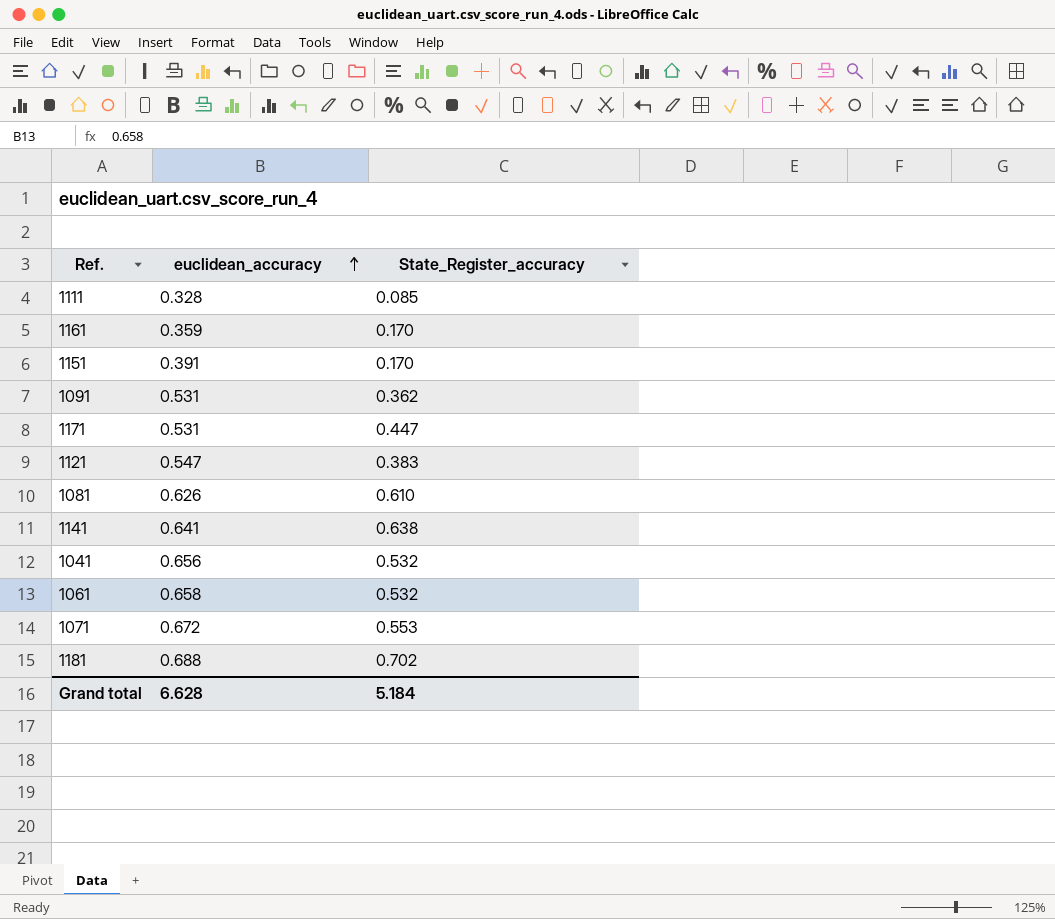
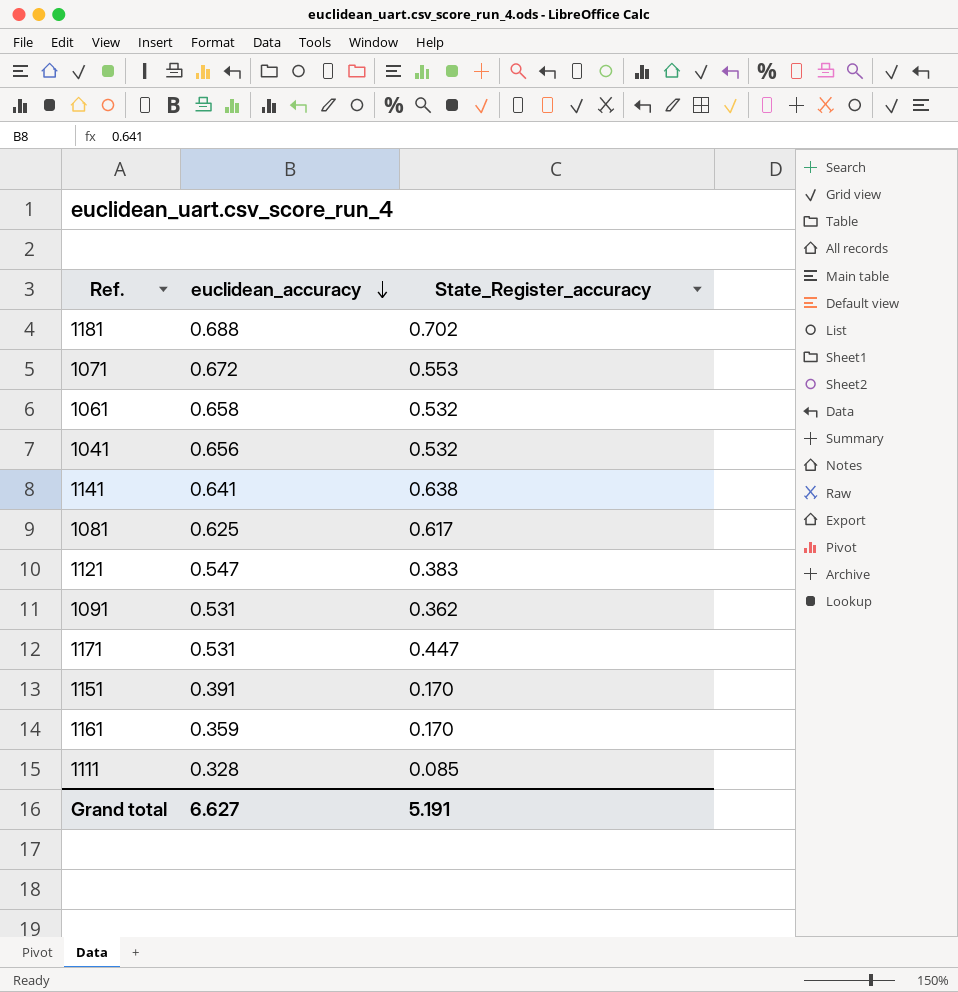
row order: euclidean_accuracy ascending -> euclidean_accuracy descending
1081 | euclidean_accuracy: 0.626 -> 0.625
1081 | State_Register_accuracy: 0.610 -> 0.617
Grand total | euclidean_accuracy: 6.628 -> 6.627
Grand total | State_Register_accuracy: 5.184 -> 5.191

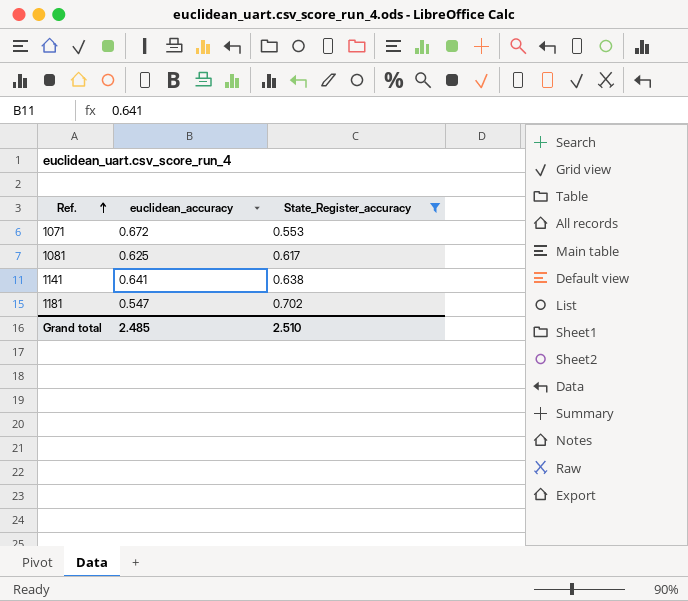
filter: none -> State_Register_accuracy >= 0.553
row order: euclidean_accuracy descending -> Ref. ascending
1181 | euclidean_accuracy: 0.688 -> 0.547
Grand total | euclidean_accuracy: 6.627 -> 2.485
Grand total | State_Register_accuracy: 5.191 -> 2.510

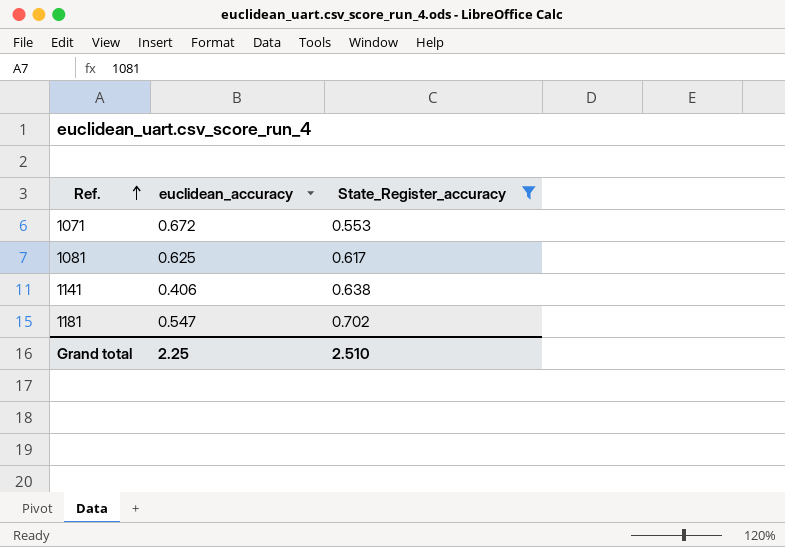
1141 | euclidean_accuracy: 0.641 -> 0.406
Grand total | euclidean_accuracy: 2.485 -> 2.25

